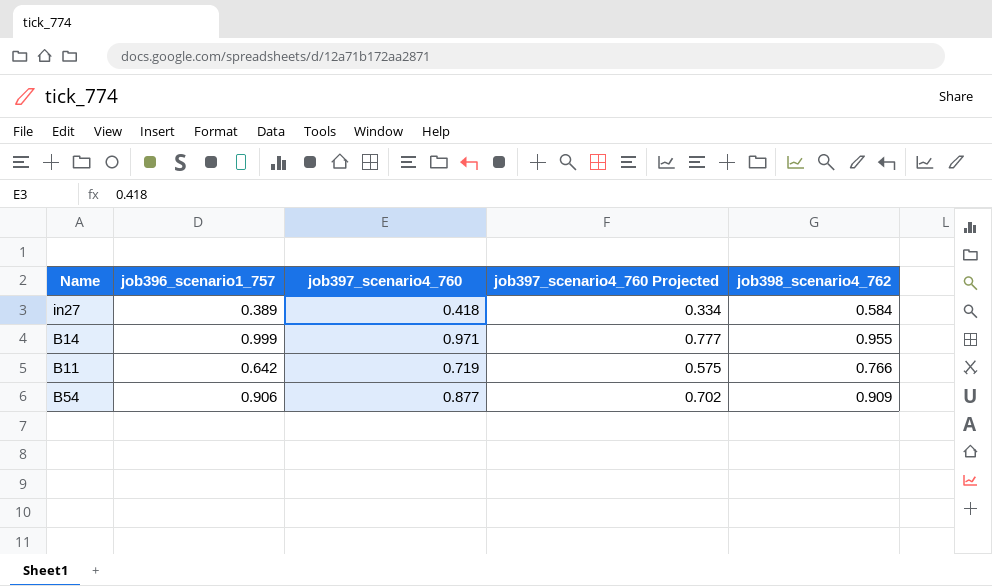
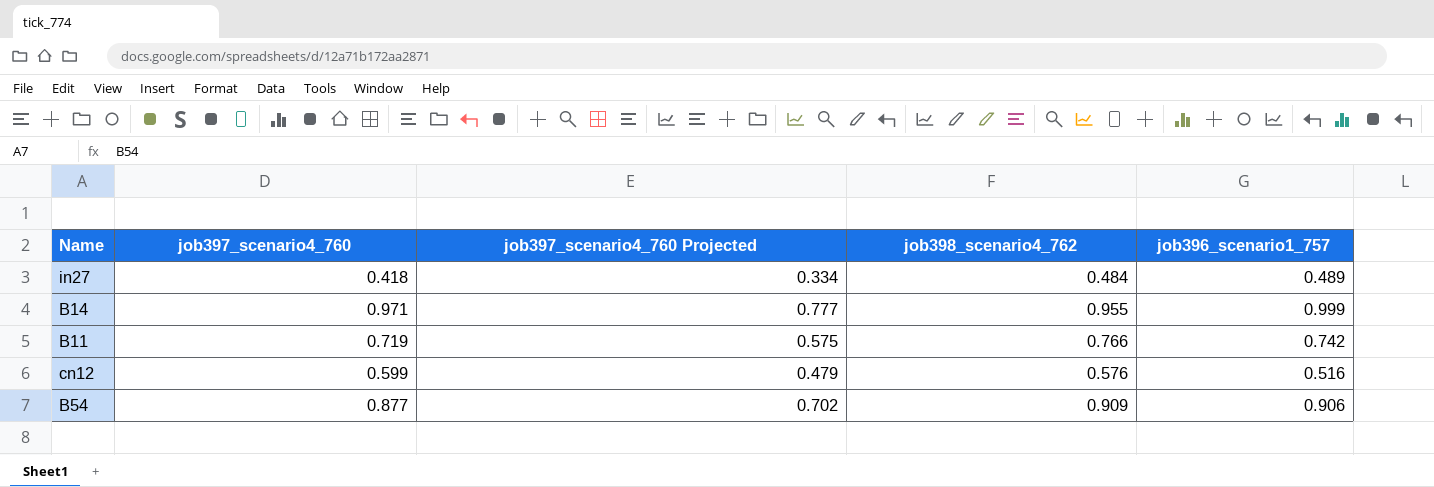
column job396_scenario1_757 | position: 2 -> 5
in27 | job398_scenario4_762: 0.584 -> 0.484
in27 | job396_scenario1_757: 0.389 -> 0.489
B11 | job396_scenario1_757: 0.642 -> 0.742
row cn12: none -> 0.599 | 0.479 | 0.576 | 0.516

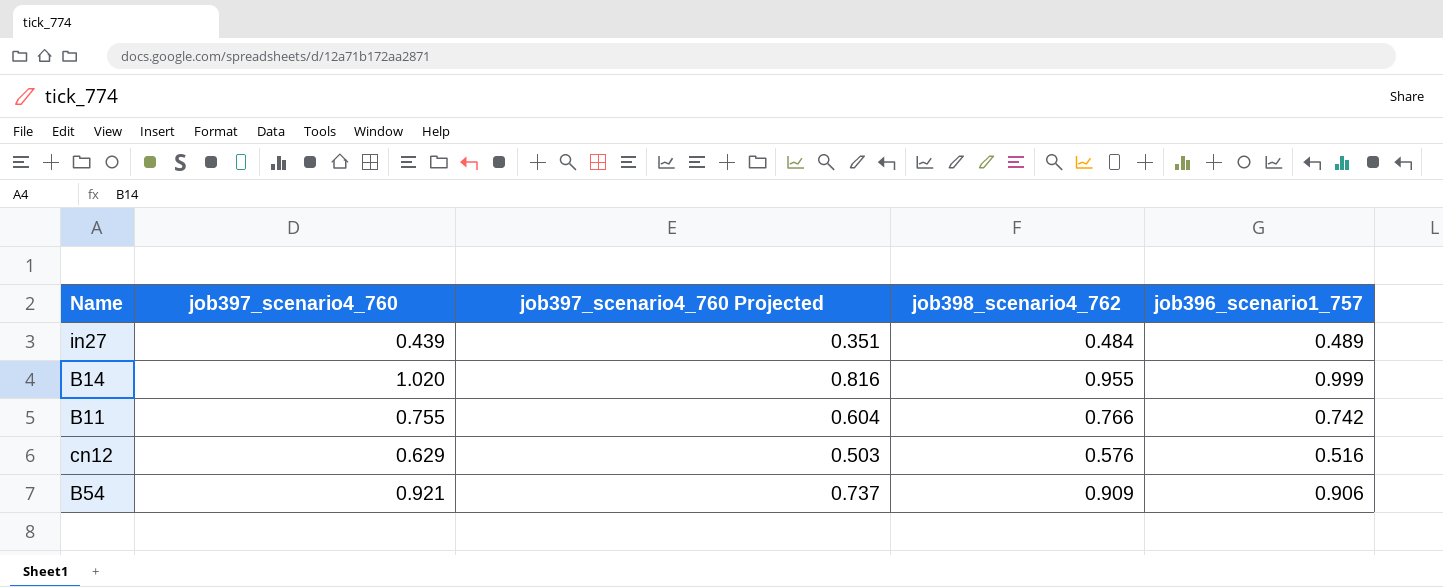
in27 | job397_scenario4_760: 0.418 -> 0.439
in27 | job397_scenario4_760 Projected: 0.334 -> 0.351
B14 | job397_scenario4_760: 0.971 -> 1.020
B14 | job397_scenario4_760 Projected: 0.777 -> 0.816
B11 | job397_scenario4_760: 0.719 -> 0.755
B11 | job397_scenario4_760 Projected: 0.575 -> 0.604
cn12 | job397_scenario4_760: 0.599 -> 0.629
cn12 | job397_scenario4_760 Projected: 0.479 -> 0.503
B54 | job397_scenario4_760: 0.877 -> 0.921
B54 | job397_scenario4_760 Projected: 0.702 -> 0.737

